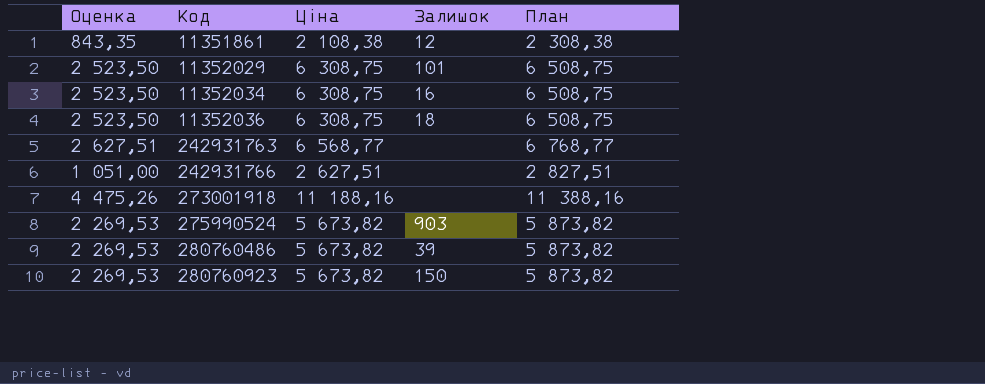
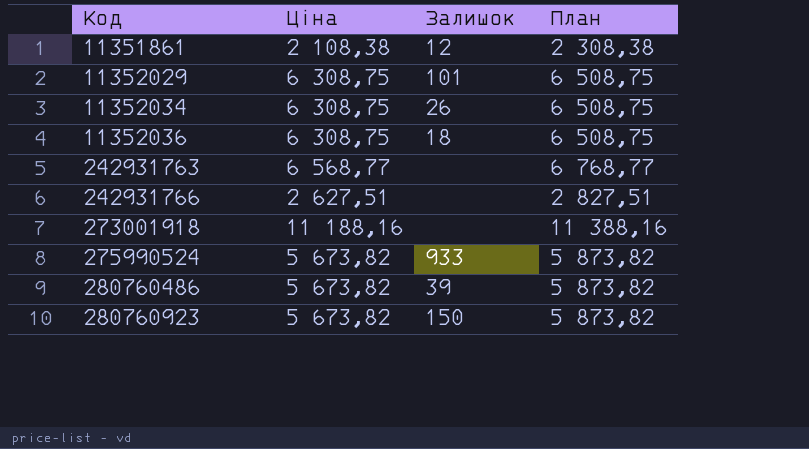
column Оценка | formula: [Ціна] * 0,4 -> none
11352034 | Залишок: 16 -> 26
275990524 | Залишок: 903 -> 933

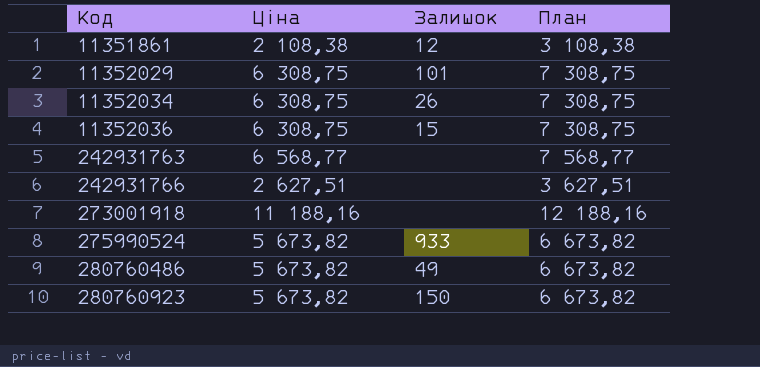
column План | formula: [Ціна] + 200 -> [Ціна] + 1000
11352036 | Залишок: 18 -> 15
280760486 | Залишок: 39 -> 49

